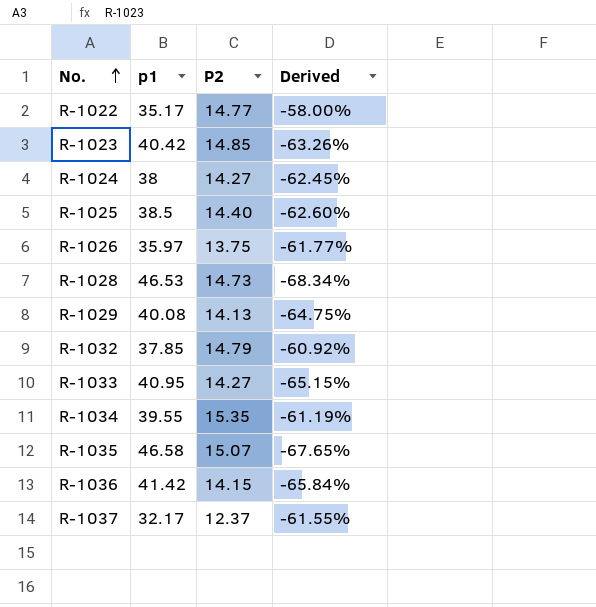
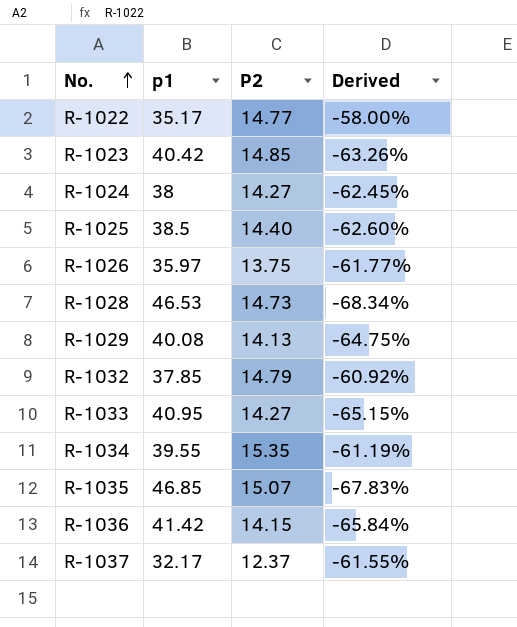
R-1035 | p1: 46.58 -> 46.85
R-1035 | Derived: -67.65% -> -67.83%

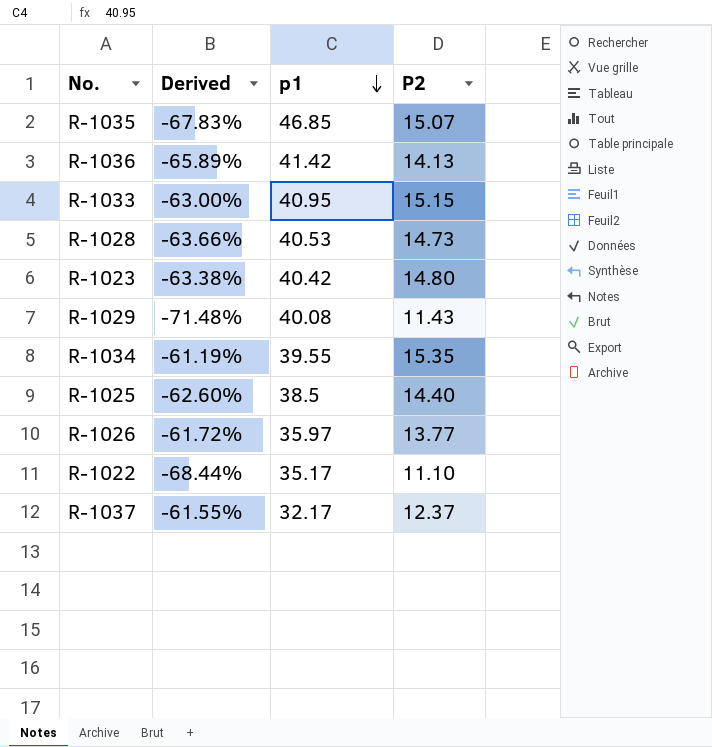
row order: No. ascending -> p1 descending
column Derived | position: 4 -> 2
row R-1024: 38 | 14.27 | -62.45% -> none
row R-1032: 37.85 | 14.79 | -60.92% -> none
R-1036 | Derived: -65.84% -> -65.89%
R-1036 | P2: 14.15 -> 14.13
R-1033 | Derived: -65.15% -> -63.00%
R-1033 | P2: 14.27 -> 15.15
R-1028 | Derived: -68.34% -> -63.66%
R-1028 | p1: 46.53 -> 40.53
R-1023 | Derived: -63.26% -> -63.38%
R-1023 | P2: 14.85 -> 14.80
R-1029 | Derived: -64.75% -> -71.48%
R-1029 | P2: 14.13 -> 11.43
R-1026 | Derived: -61.77% -> -61.72%
R-1026 | P2: 13.75 -> 13.77
R-1022 | Derived: -58.00% -> -68.44%
R-1022 | P2: 14.77 -> 11.10

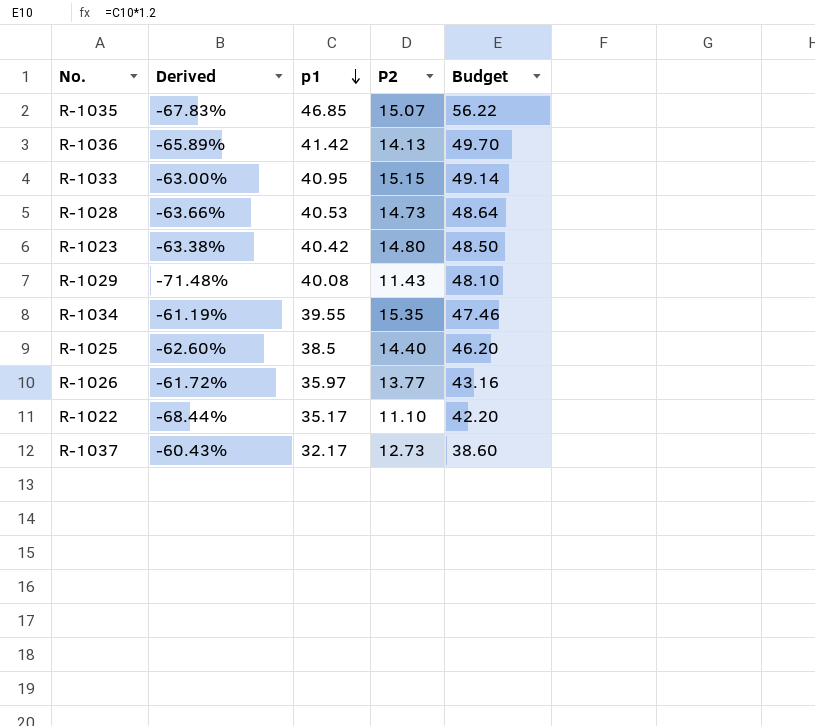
column Budget | formula: none -> [p1] * 1.2
R-1037 | Derived: -61.55% -> -60.43%
R-1037 | P2: 12.37 -> 12.73

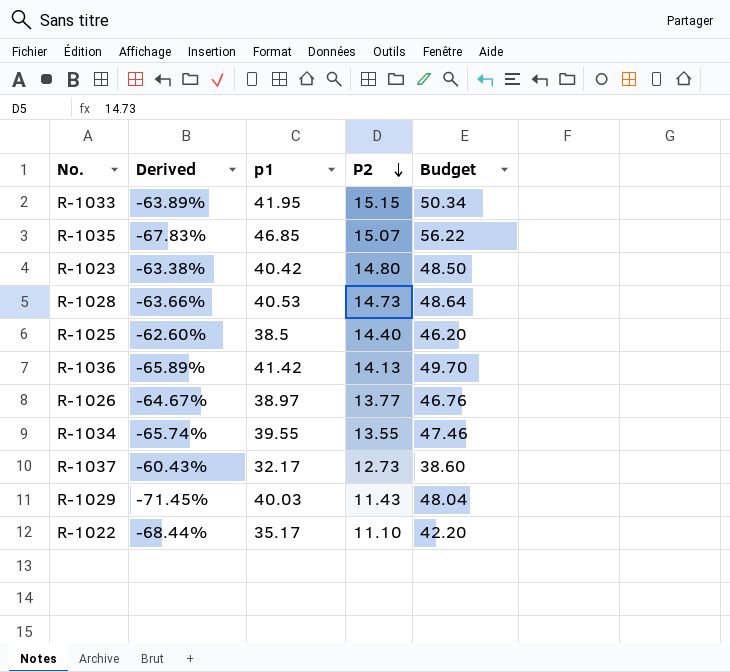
row order: p1 descending -> P2 descending
R-1033 | Derived: -63.00% -> -63.89%
R-1033 | p1: 40.95 -> 41.95
R-1033 | Budget: 49.14 -> 50.34
R-1026 | Derived: -61.72% -> -64.67%
R-1026 | p1: 35.97 -> 38.97
R-1026 | Budget: 43.16 -> 46.76
R-1034 | Derived: -61.19% -> -65.74%
R-1034 | P2: 15.35 -> 13.55
R-1029 | Derived: -71.48% -> -71.45%
R-1029 | p1: 40.08 -> 40.03
R-1029 | Budget: 48.10 -> 48.04

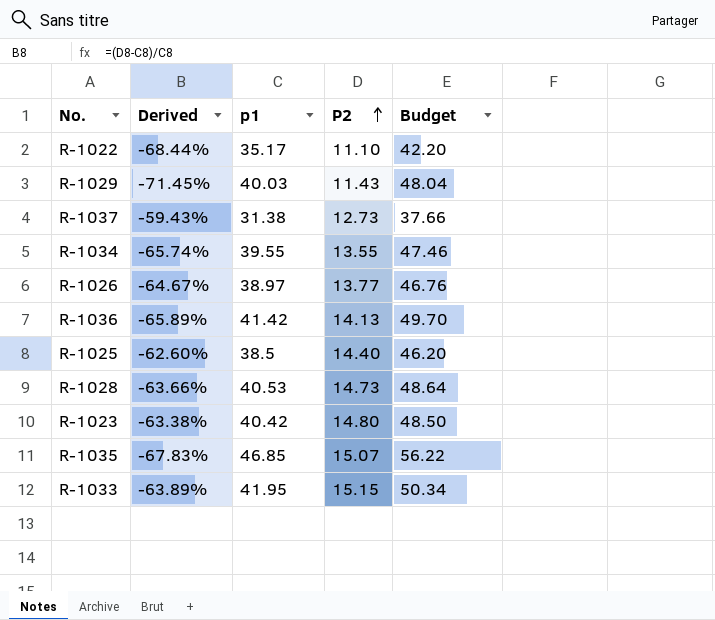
row order: P2 descending -> P2 ascending
R-1037 | Derived: -60.43% -> -59.43%
R-1037 | p1: 32.17 -> 31.38
R-1037 | Budget: 38.60 -> 37.66

